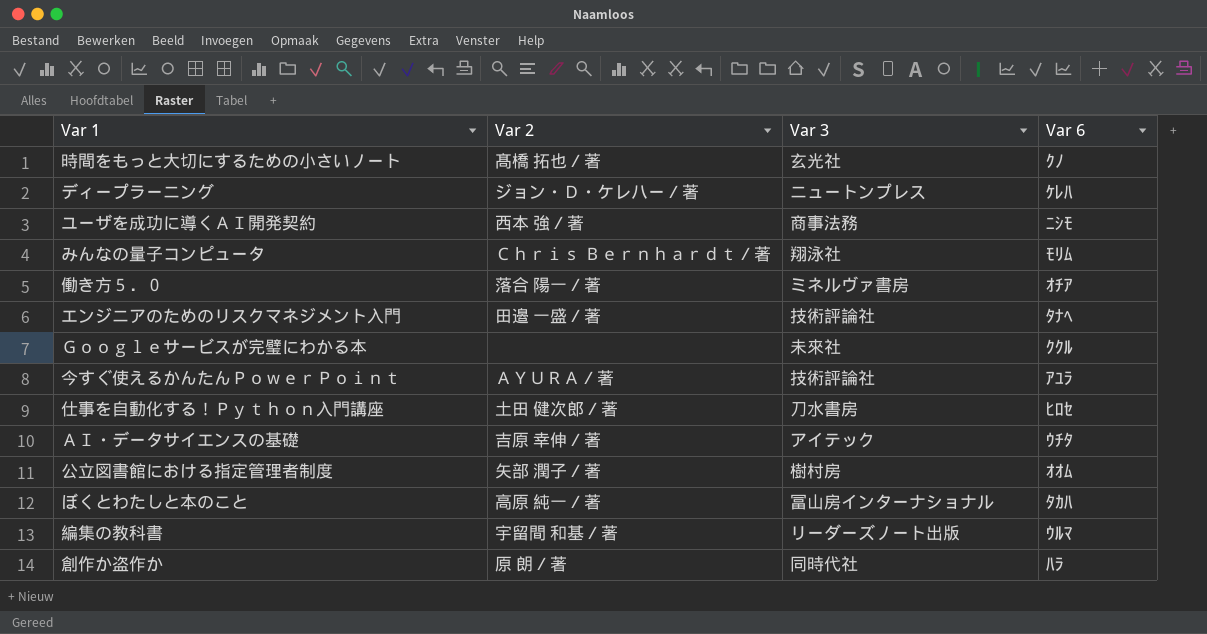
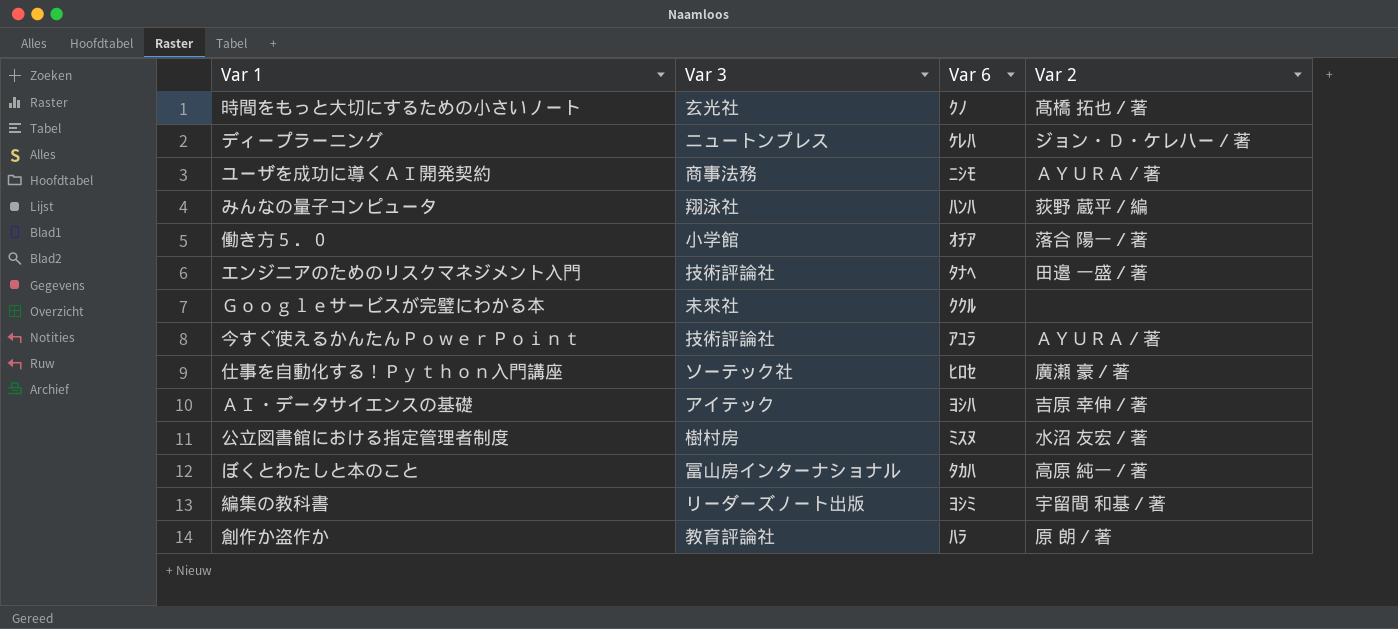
column Var 2 | position: 2 -> 4
ユーザを成功に導くＡＩ開発契約 | Var 2: 西本 強／著 -> ＡＹＵＲＡ／著
みんなの量子コンピュータ | Var 6: ﾓﾘﾑ -> ﾊﾝﾊ
みんなの量子コンピュータ | Var 2: Ｃｈｒｉｓ Ｂｅｒｎｈａｒｄｔ／著 -> 荻野 蔵平／編
働き方５．０ | Var 3: ミネルヴァ書房 -> 小学館
仕事を自動化する！Ｐｙｔｈｏｎ入門講座 | Var 3: 刀水書房 -> ソーテック社
仕事を自動化する！Ｐｙｔｈｏｎ入門講座 | Var 2: 土田 健次郎／著 -> 廣瀬 豪／著
ＡＩ・データサイエンスの基礎 | Var 6: ｳﾁﾀ -> ﾖｼﾊ
公立図書館における指定管理者制度 | Var 6: ｵｵﾑ -> ﾐｽﾇ
公立図書館における指定管理者制度 | Var 2: 矢部 潤子／著 -> 水沼 友宏／著
編集の教科書 | Var 6: ｳﾙﾏ -> ﾖｼﾐ
創作か盗作か | Var 3: 同時代社 -> 教育評論社

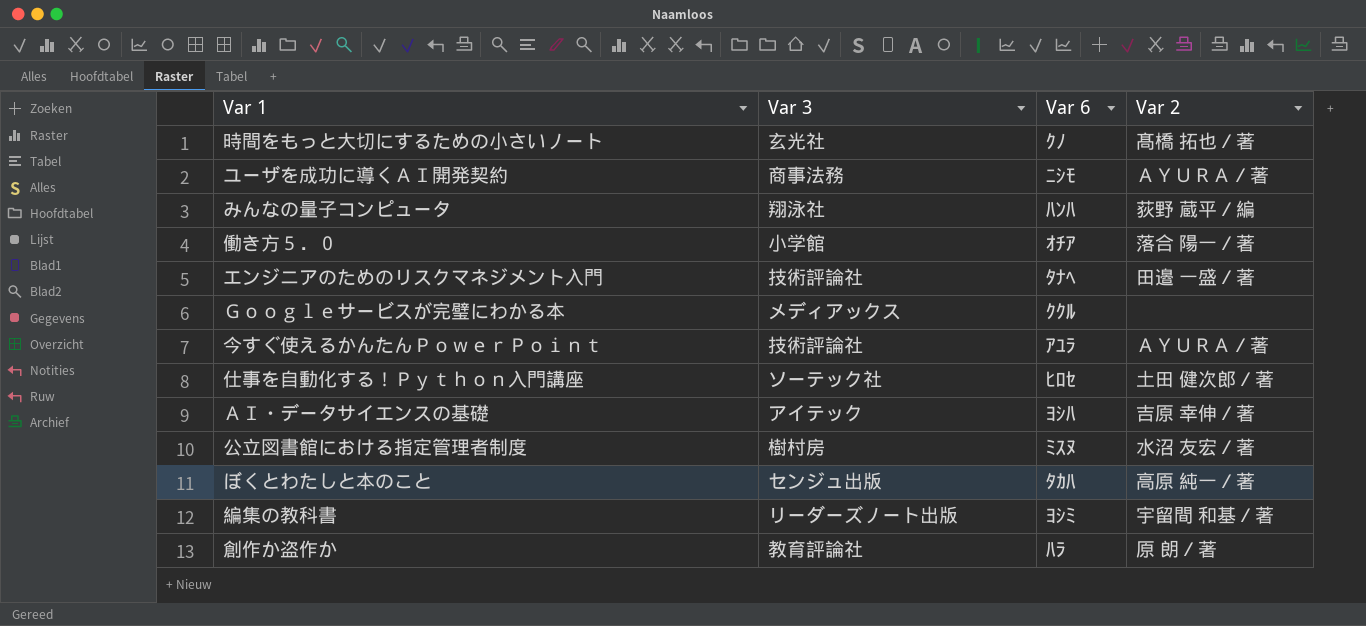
row ディープラーニング: ニュートンプレス | ｹﾚﾊ | ジョン・Ｄ・ケレハー／著 -> none
Ｇｏｏｇｌｅサービスが完璧にわかる本 | Var 3: 未來社 -> メディアックス
仕事を自動化する！Ｐｙｔｈｏｎ入門講座 | Var 2: 廣瀬 豪／著 -> 土田 健次郎／著
ぼくとわたしと本のこと | Var 3: 冨山房インターナショナル -> センジュ出版

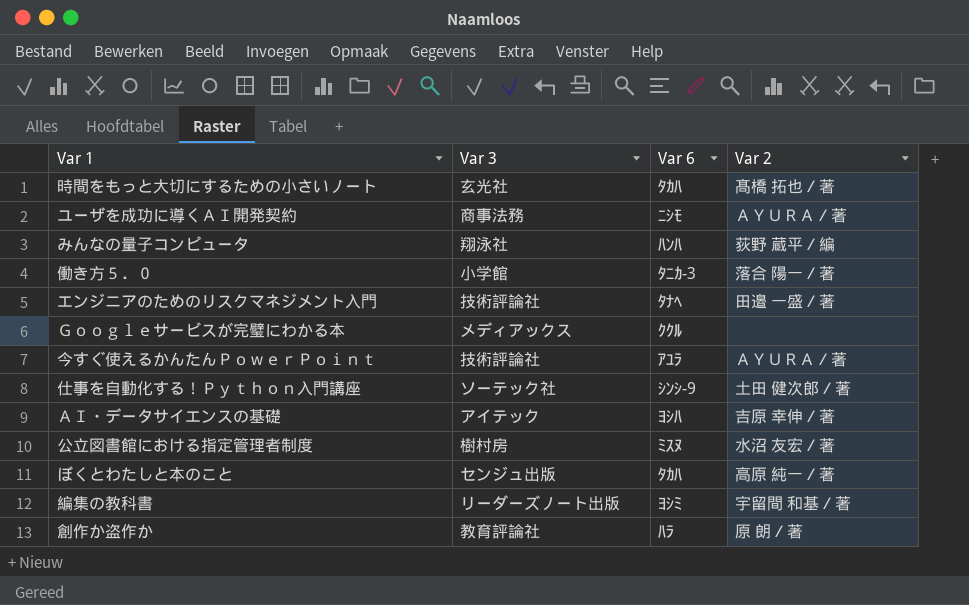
時間をもっと大切にするための小さいノート | Var 6: ｸﾉ -> ﾀｶﾊ
働き方５．０ | Var 6: ｵﾁｱ -> ﾀﾆｶ-3
仕事を自動化する！Ｐｙｔｈｏｎ入門講座 | Var 6: ﾋﾛｾ -> ｼﾝｼ-9

